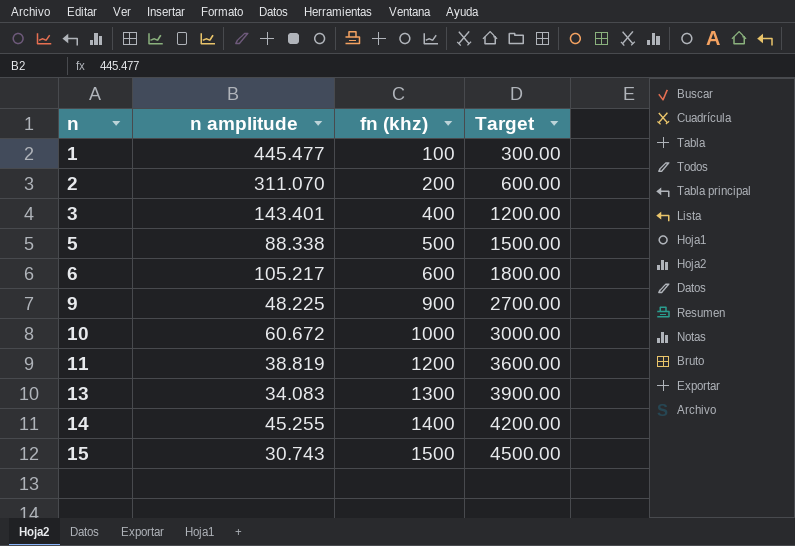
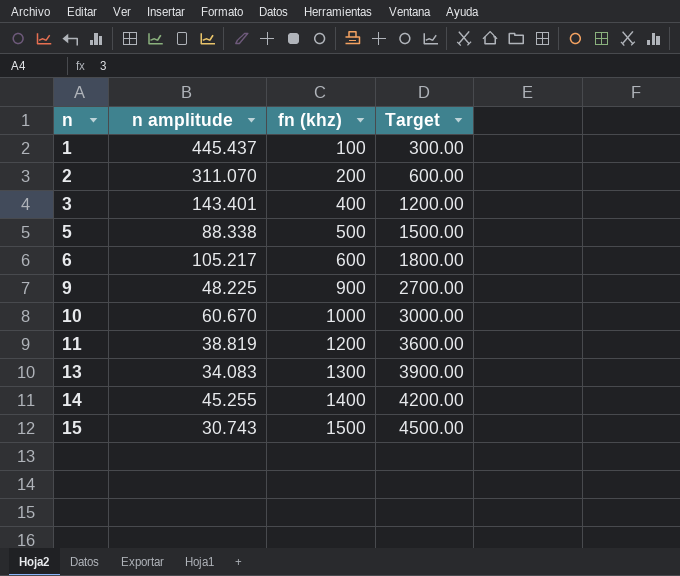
1 | n amplitude: 445.477 -> 445.437
10 | n amplitude: 60.672 -> 60.670

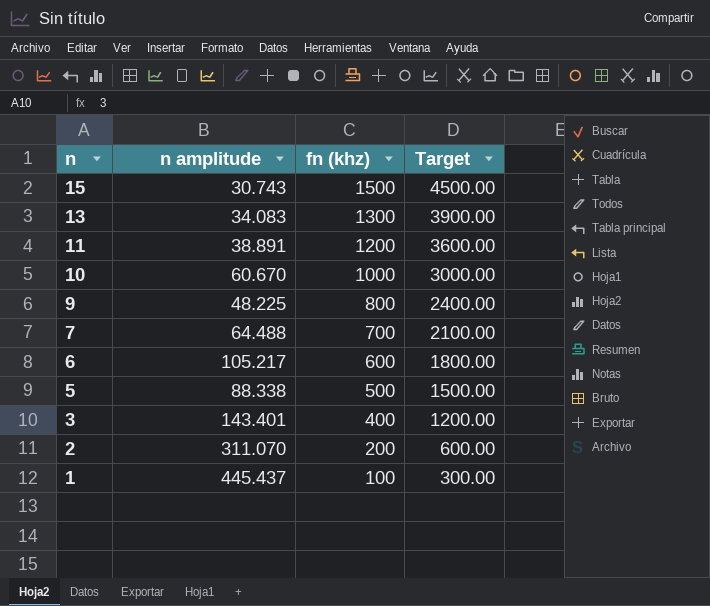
row order: n ascending -> n descending
row 14: 45.255 | 1400 | 4200.00 -> none
11 | n amplitude: 38.819 -> 38.891
9 | fn (khz): 900 -> 800
9 | Target: 2700.00 -> 2400.00
row 7: none -> 64.488 | 700 | 2100.00

